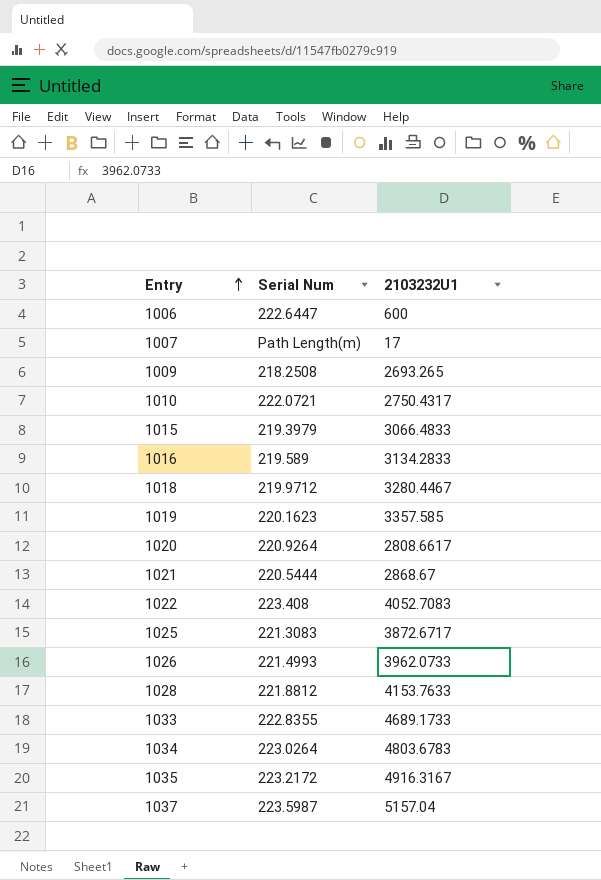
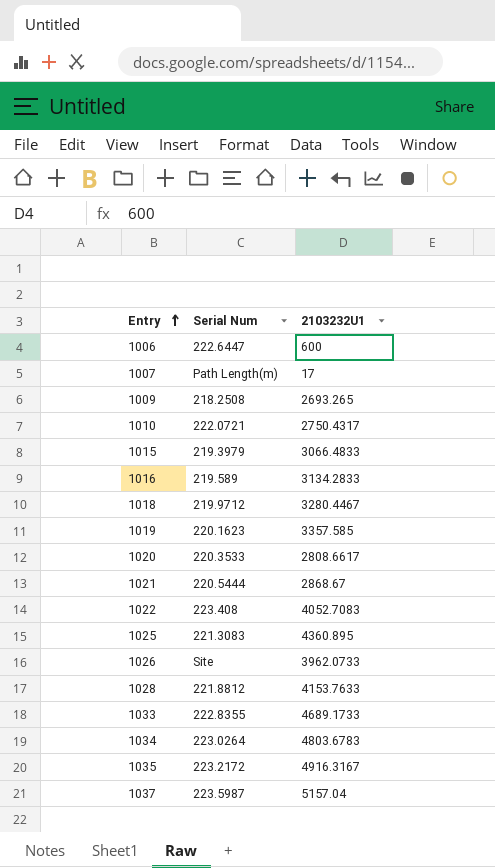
1020 | Serial Num: 220.9264 -> 220.3533
1025 | 2103232U1: 3872.6717 -> 4360.895
1026 | Serial Num: 221.4993 -> Site

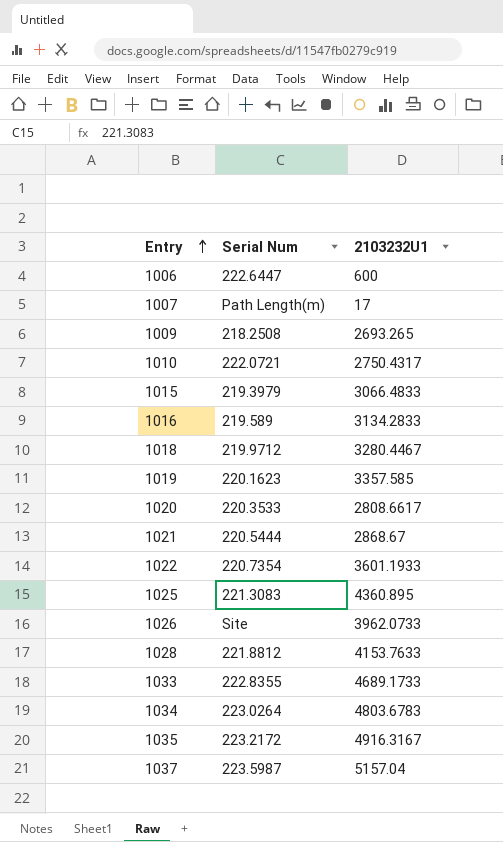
1022 | Serial Num: 223.408 -> 220.7354
1022 | 2103232U1: 4052.7083 -> 3601.1933

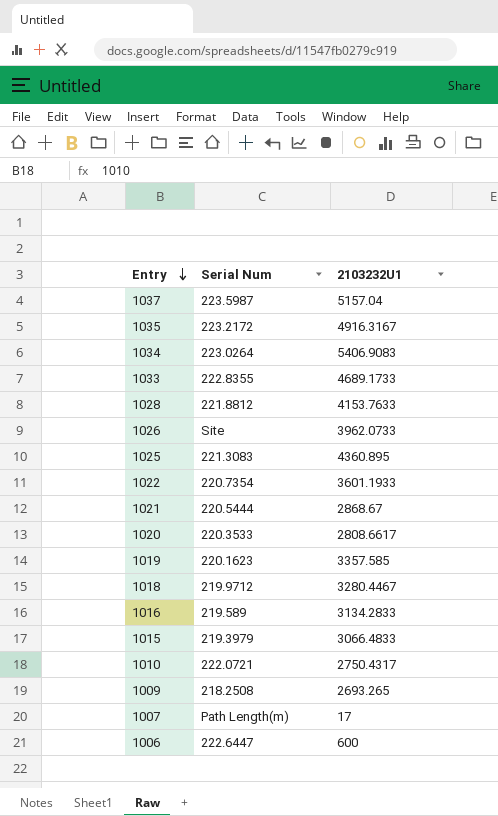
row order: Entry ascending -> Entry descending
1034 | 2103232U1: 4803.6783 -> 5406.9083

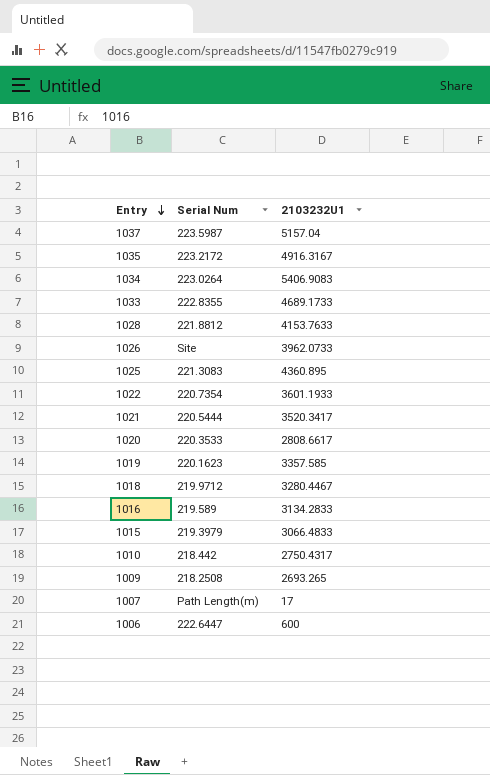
1021 | 2103232U1: 2868.67 -> 3520.3417
1010 | Serial Num: 222.0721 -> 218.442

